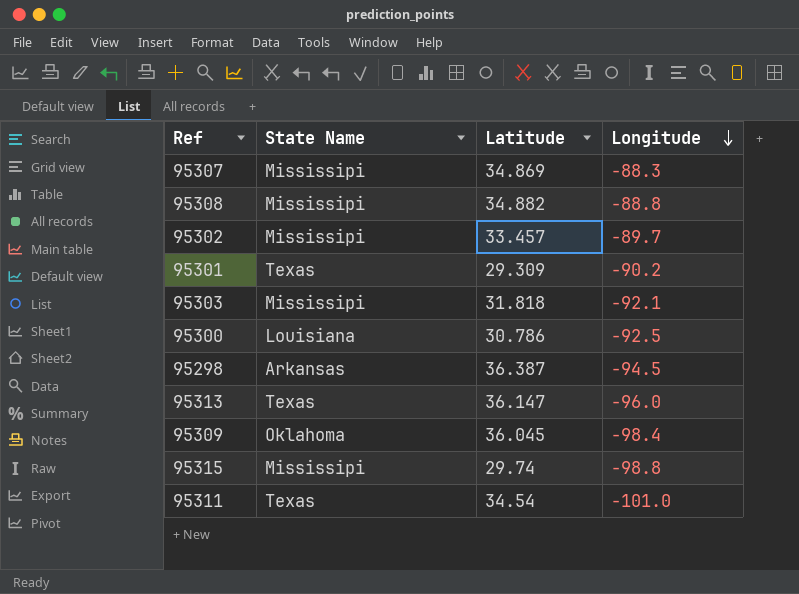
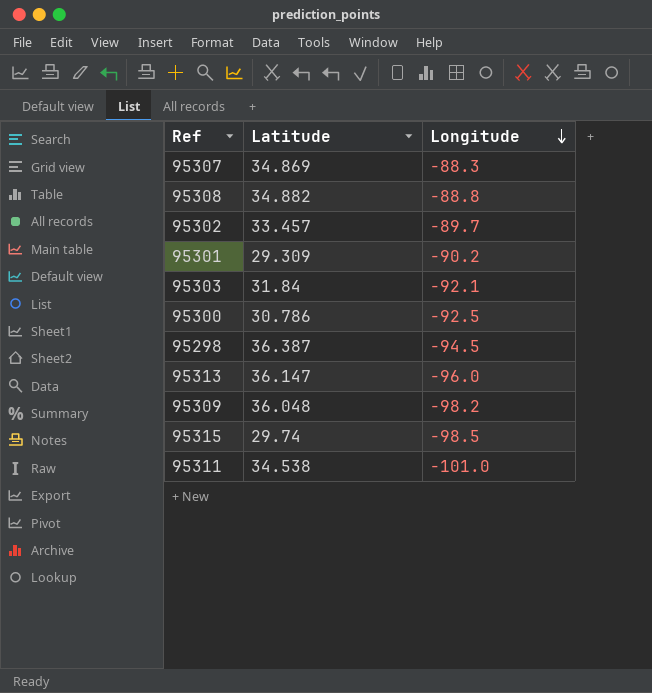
column State Name | position: 2 -> none
95303 | Latitude: 31.818 -> 31.84
95309 | Latitude: 36.045 -> 36.048
95309 | Longitude: -98.4 -> -98.2
95315 | Longitude: -98.8 -> -98.5
95311 | Latitude: 34.54 -> 34.538

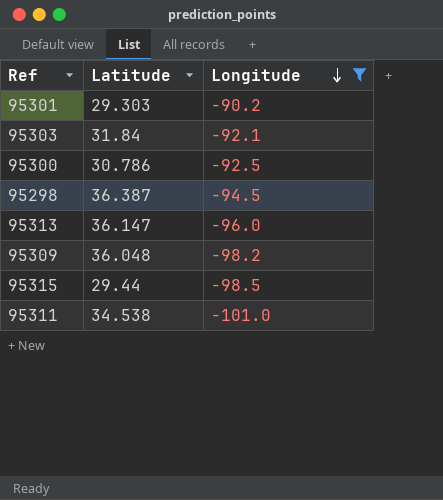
filter: none -> Longitude <= -90.2
95301 | Latitude: 29.309 -> 29.303
95315 | Latitude: 29.74 -> 29.44

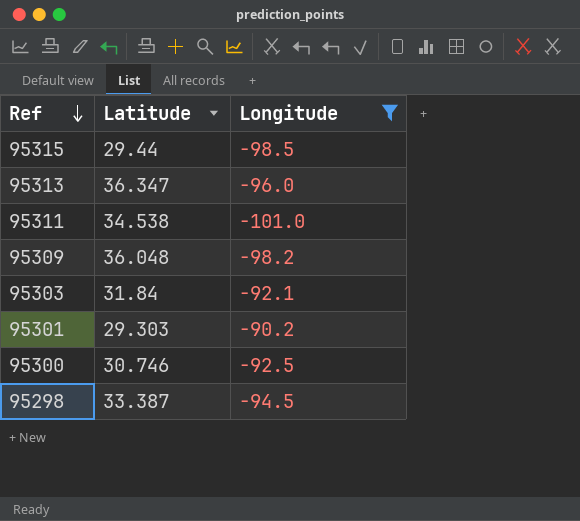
row order: Longitude descending -> Ref descending
95313 | Latitude: 36.147 -> 36.347
95300 | Latitude: 30.786 -> 30.746
95298 | Latitude: 36.387 -> 33.387

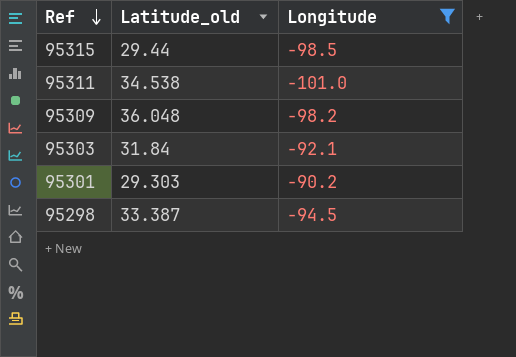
column name: Latitude -> Latitude_old
row 95313: 36.347 | -96.0 -> none
row 95300: 30.746 | -92.5 -> none

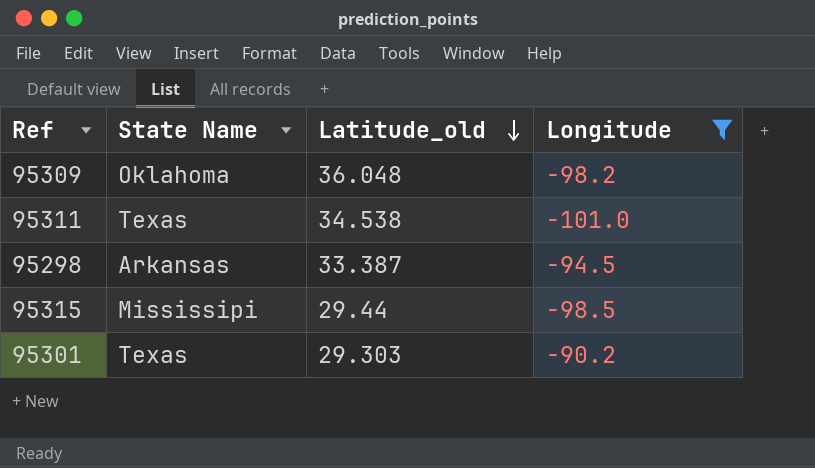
row order: Ref descending -> Latitude_old descending
column State Name | position: none -> 2
row 95303: 31.84 | -92.1 -> none

